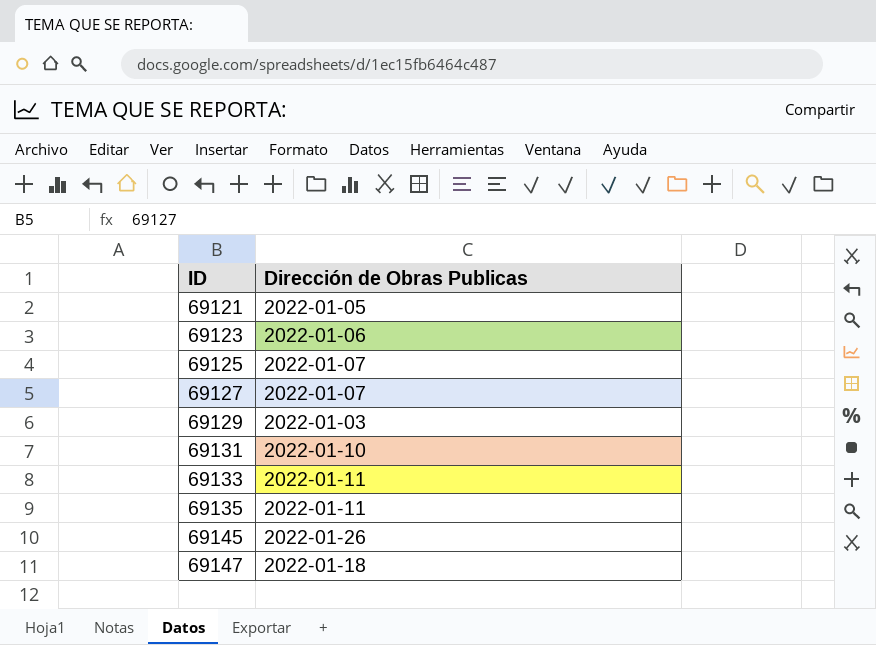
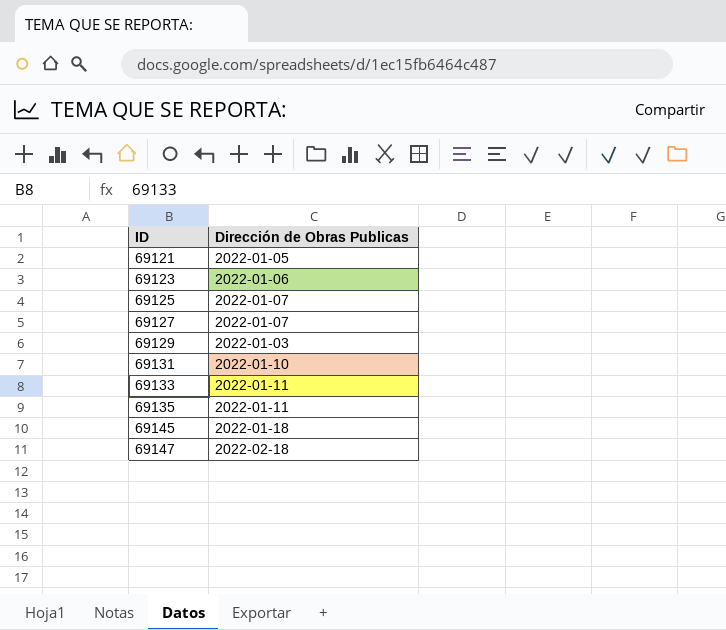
69145 | Dirección de Obras Publicas: 2022-01-26 -> 2022-01-18
69147 | Dirección de Obras Publicas: 2022-01-18 -> 2022-02-18

